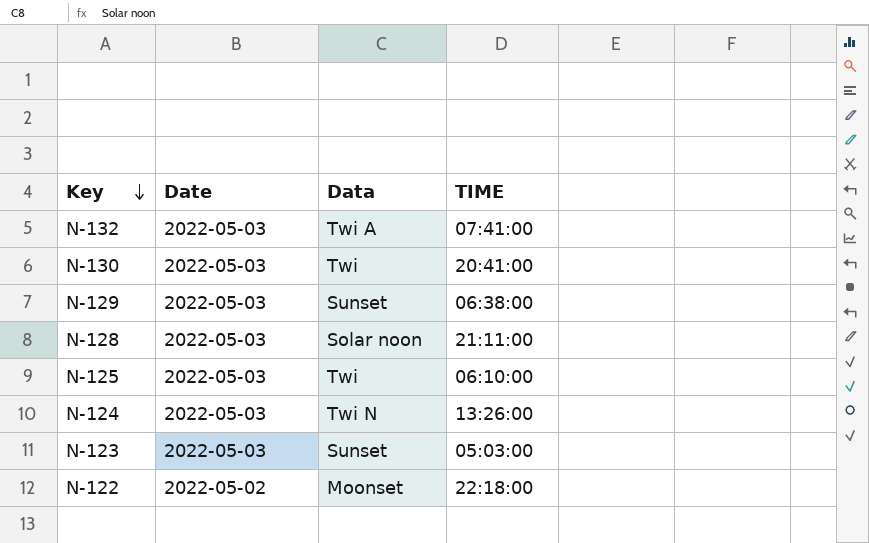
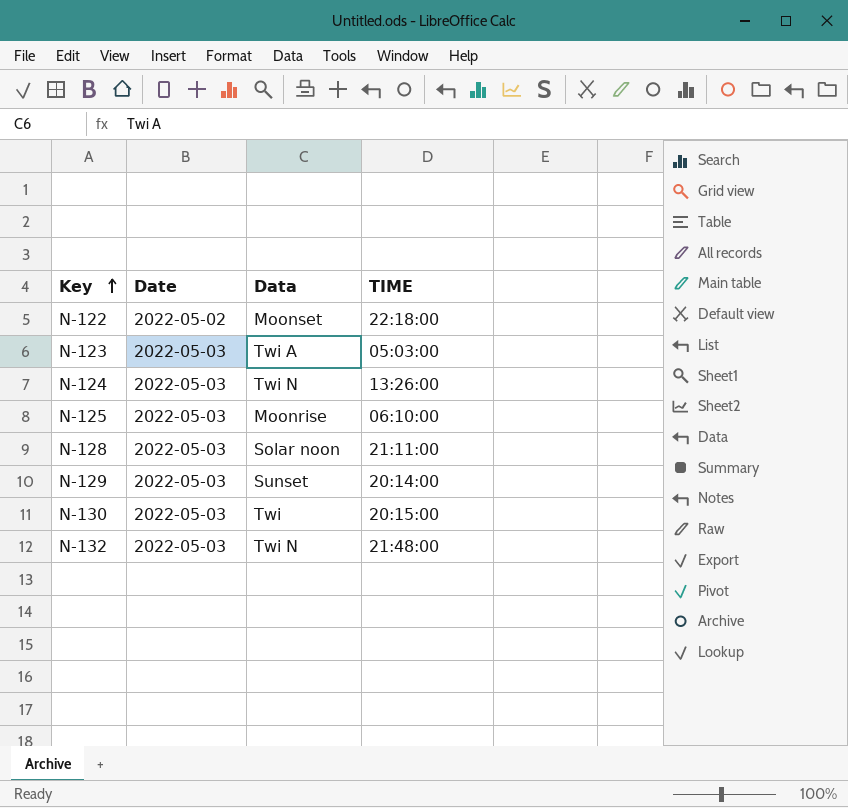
row order: Key descending -> Key ascending
N-123 | Data: Sunset -> Twi A
N-125 | Data: Twi -> Moonrise
N-129 | TIME: 06:38:00 -> 20:14:00
N-130 | TIME: 20:41:00 -> 20:15:00
N-132 | Data: Twi A -> Twi N
N-132 | TIME: 07:41:00 -> 21:48:00

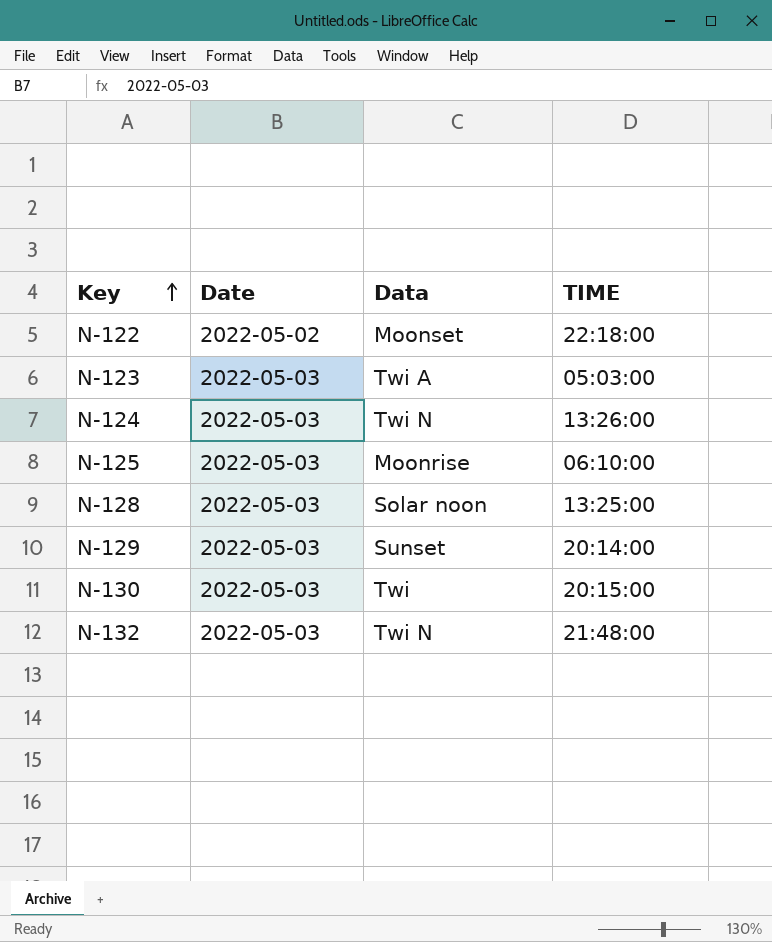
N-128 | TIME: 21:11:00 -> 13:25:00

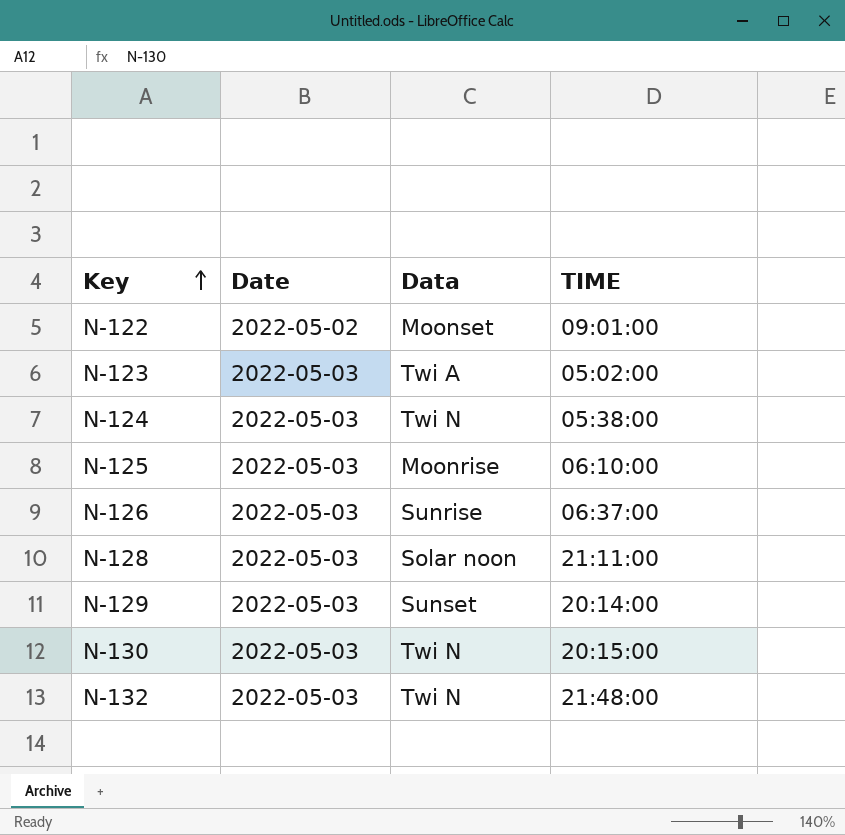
N-122 | TIME: 22:18:00 -> 09:01:00
N-123 | TIME: 05:03:00 -> 05:02:00
N-124 | TIME: 13:26:00 -> 05:38:00
row N-126: none -> 2022-05-03 | Sunrise | 06:37:00
N-128 | TIME: 13:25:00 -> 21:11:00
N-130 | Data: Twi -> Twi N

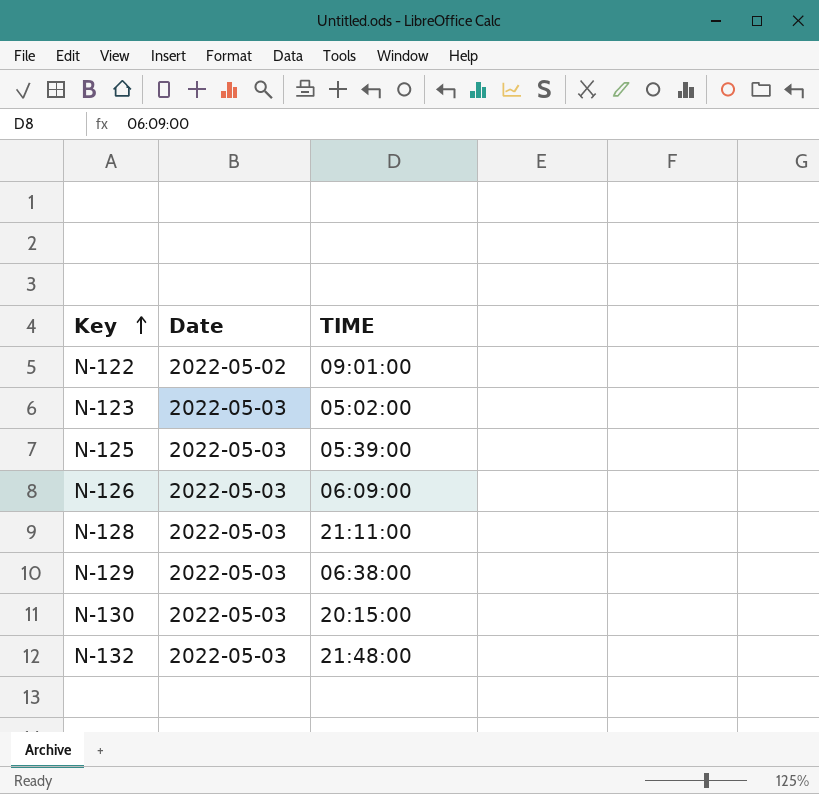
column Data | position: 3 -> none
row N-124: 2022-05-03 | Twi N | 05:38:00 -> none
N-125 | TIME: 06:10:00 -> 05:39:00
N-126 | TIME: 06:37:00 -> 06:09:00
N-129 | TIME: 20:14:00 -> 06:38:00

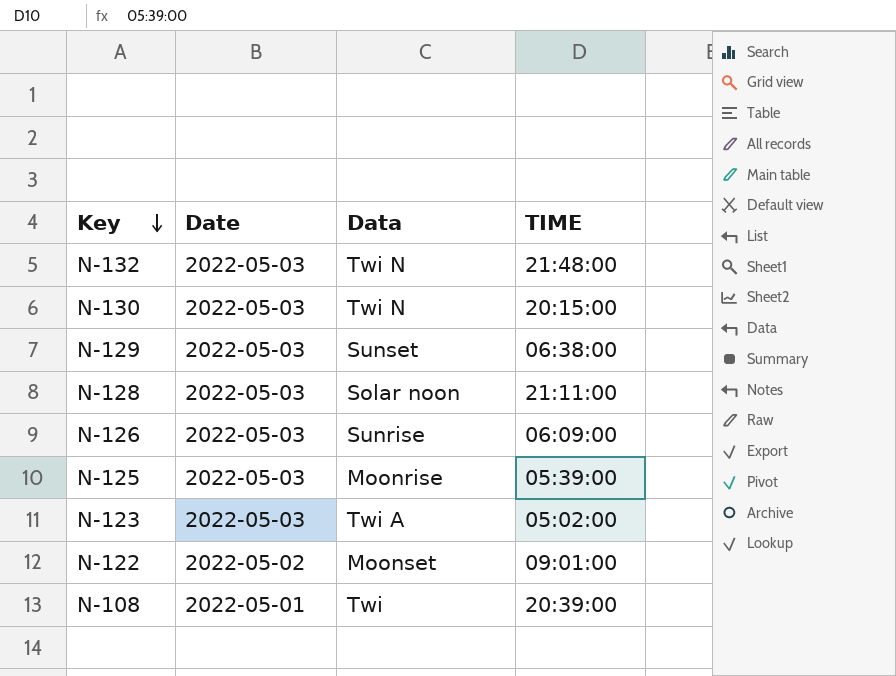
row order: Key ascending -> Key descending
column Data | position: none -> 3
row N-108: none -> 2022-05-01 | Twi | 20:39:00

